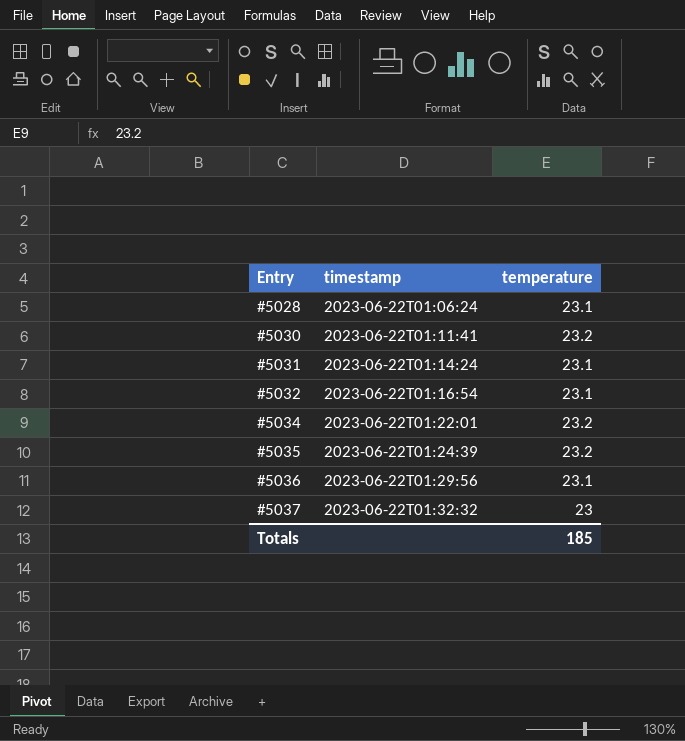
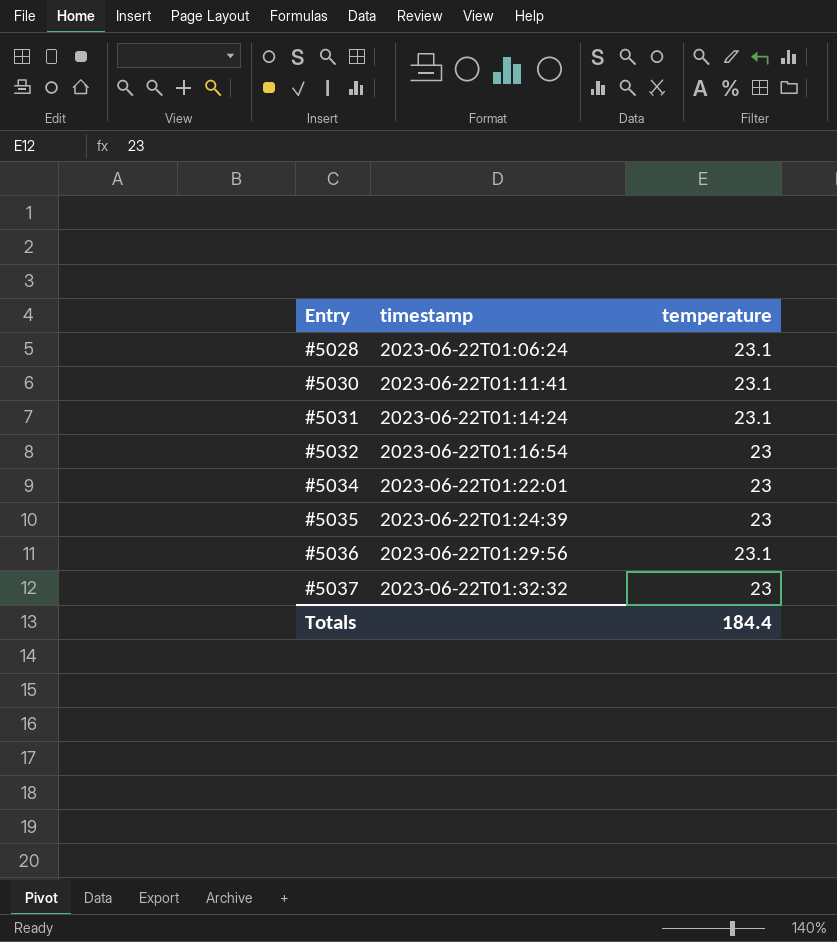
#5030 | temperature: 23.2 -> 23.1
#5032 | temperature: 23.1 -> 23
#5034 | temperature: 23.2 -> 23
#5035 | temperature: 23.2 -> 23
Totals | temperature: 185 -> 184.4

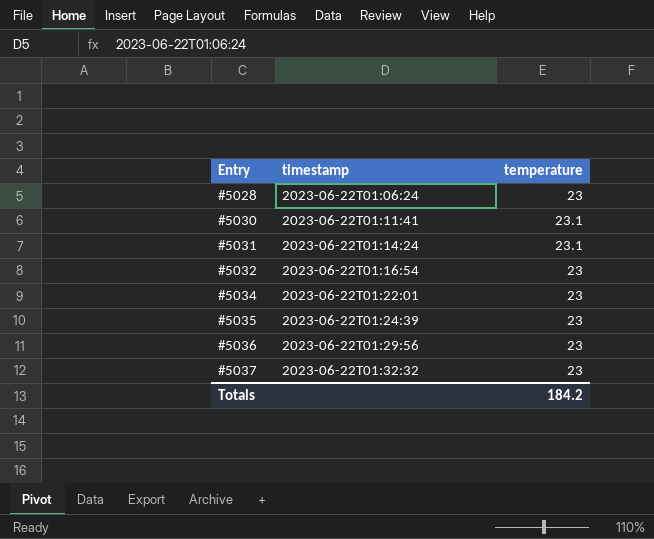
#5028 | temperature: 23.1 -> 23
#5036 | temperature: 23.1 -> 23
Totals | temperature: 184.4 -> 184.2

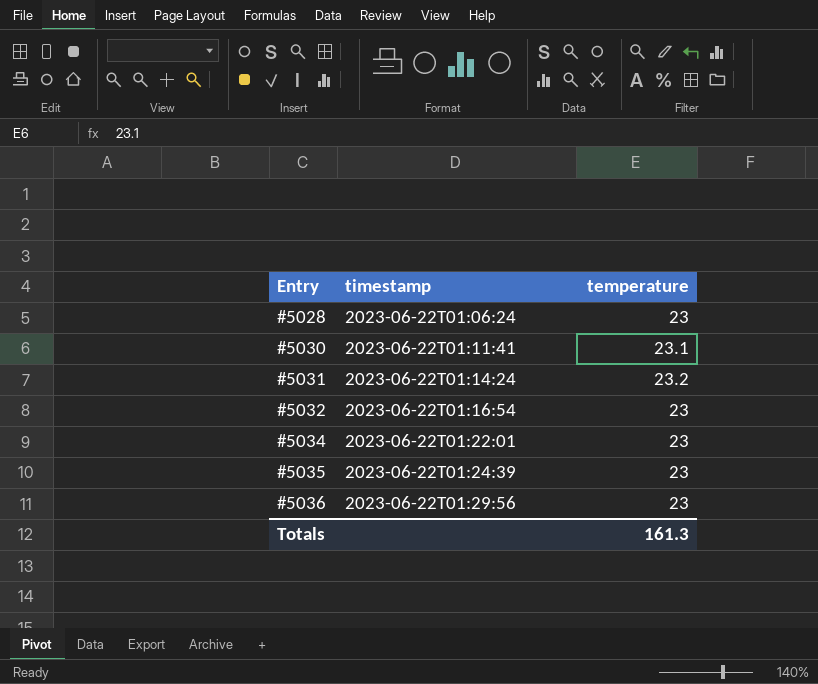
row #5037: 2023-06-22T01:32:32 | 23 -> none
#5031 | temperature: 23.1 -> 23.2
Totals | temperature: 184.2 -> 161.3

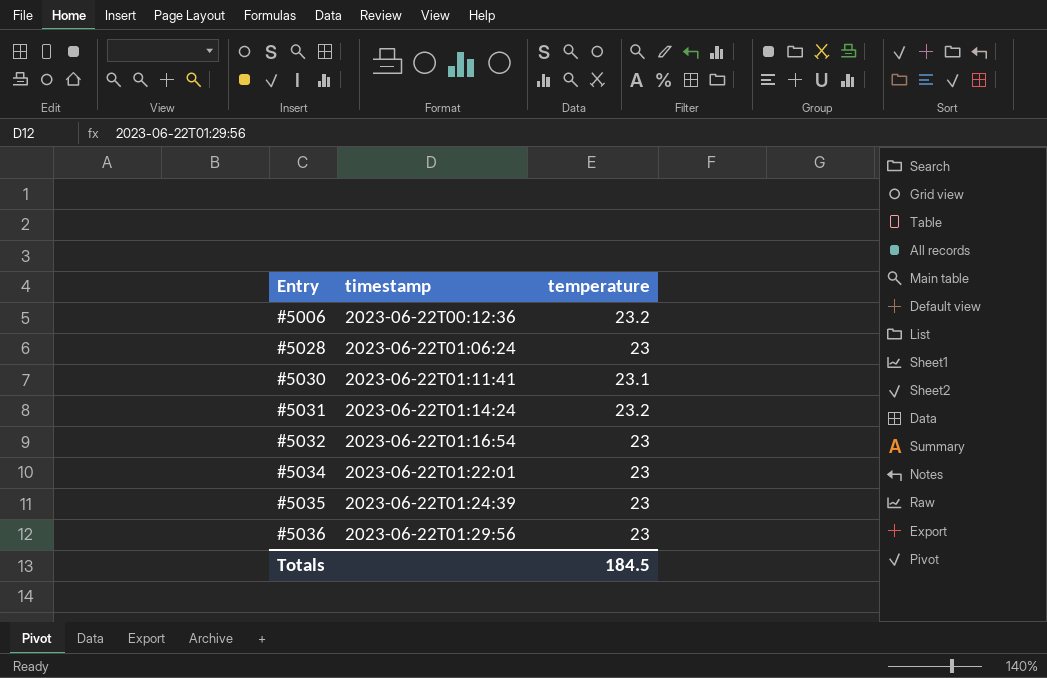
row #5006: none -> 2023-06-22T00:12:36 | 23.2
Totals | temperature: 161.3 -> 184.5

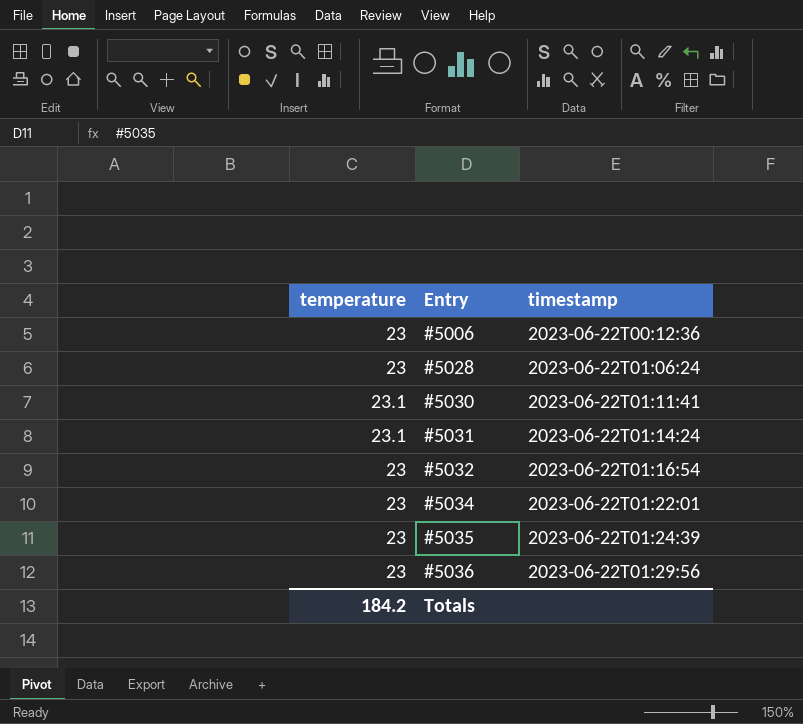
column temperature | position: 3 -> 1
#5006 | temperature: 23.2 -> 23
#5031 | temperature: 23.2 -> 23.1
Totals | temperature: 184.5 -> 184.2

